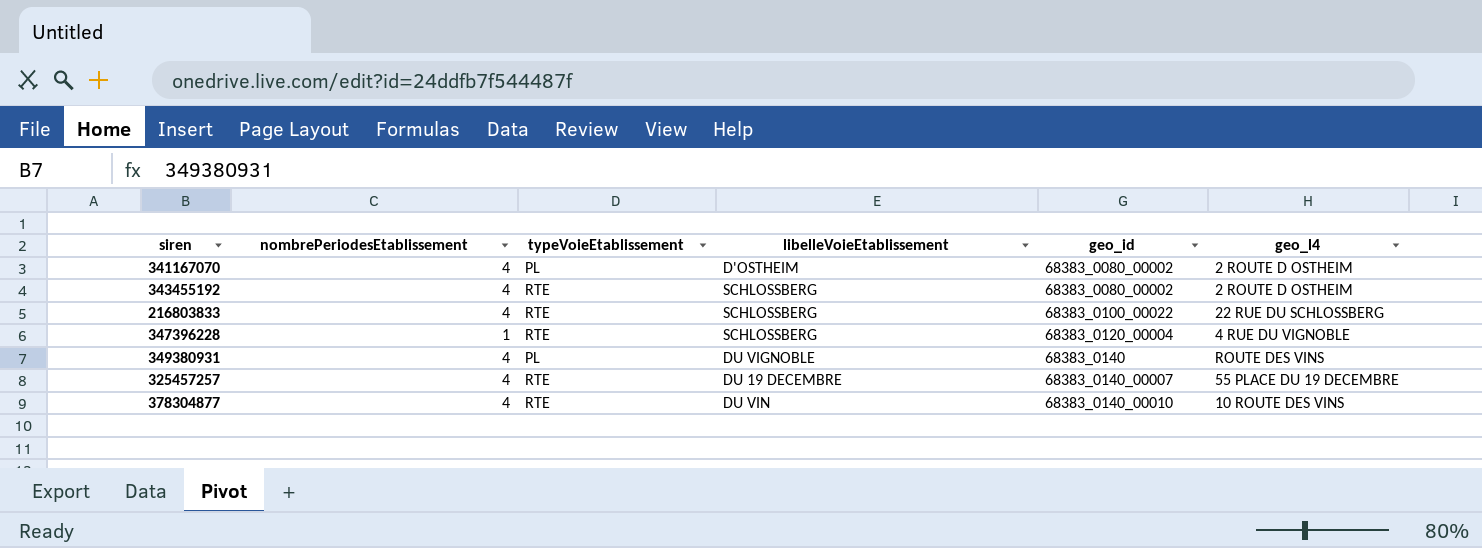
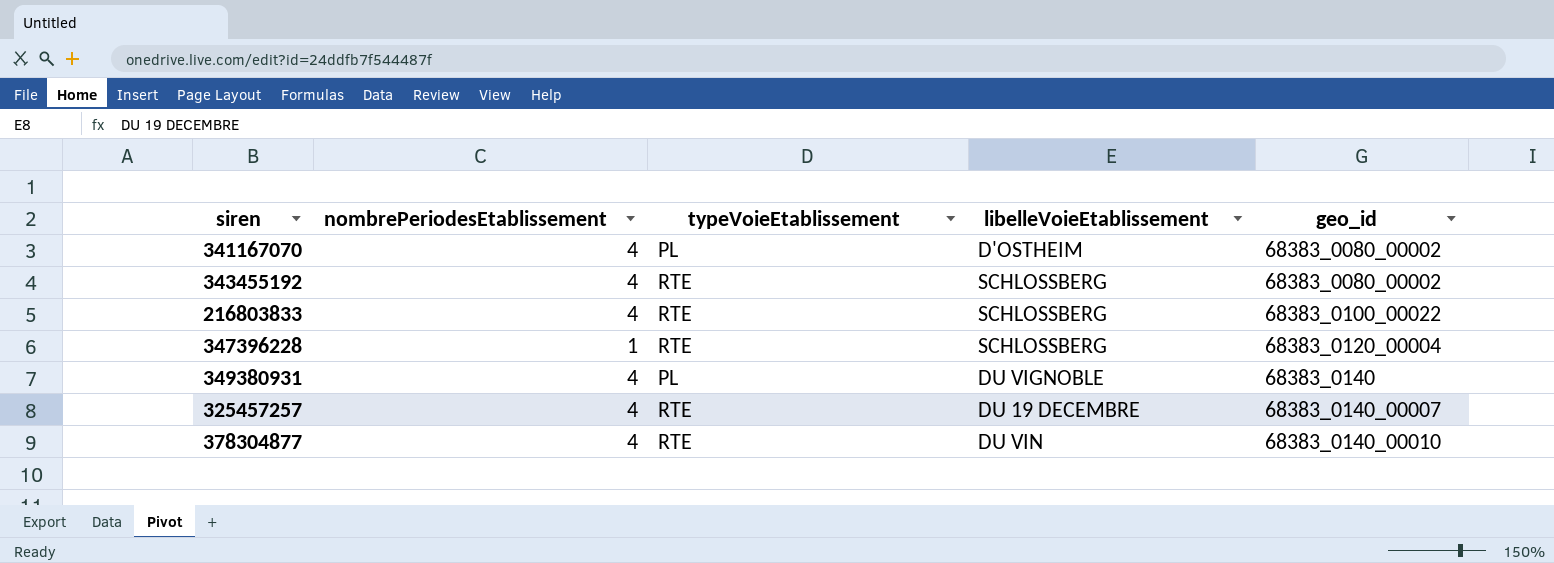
column geo_l4 | position: 6 -> none

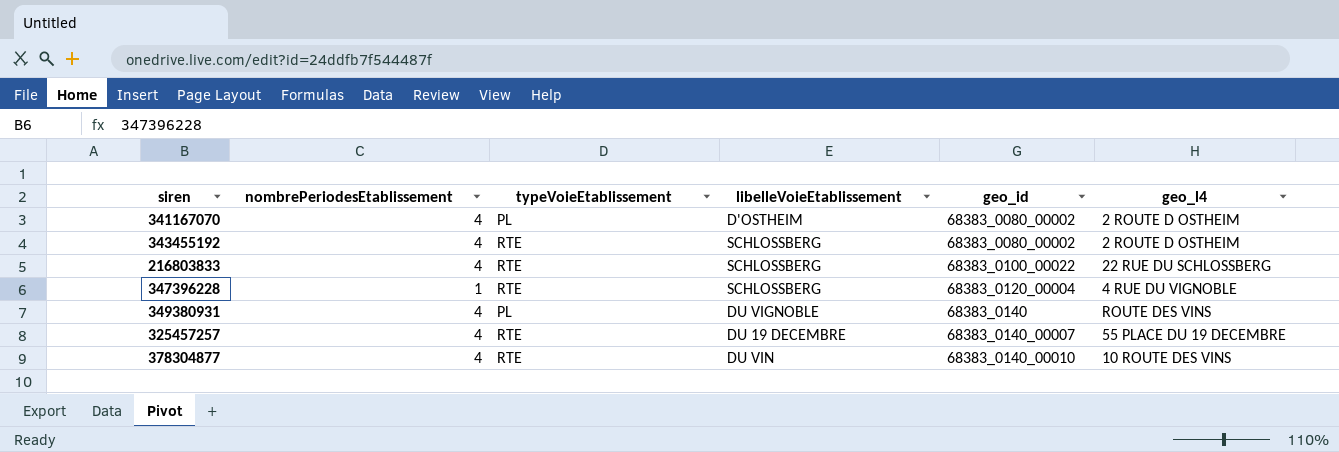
column geo_l4 | position: none -> 6

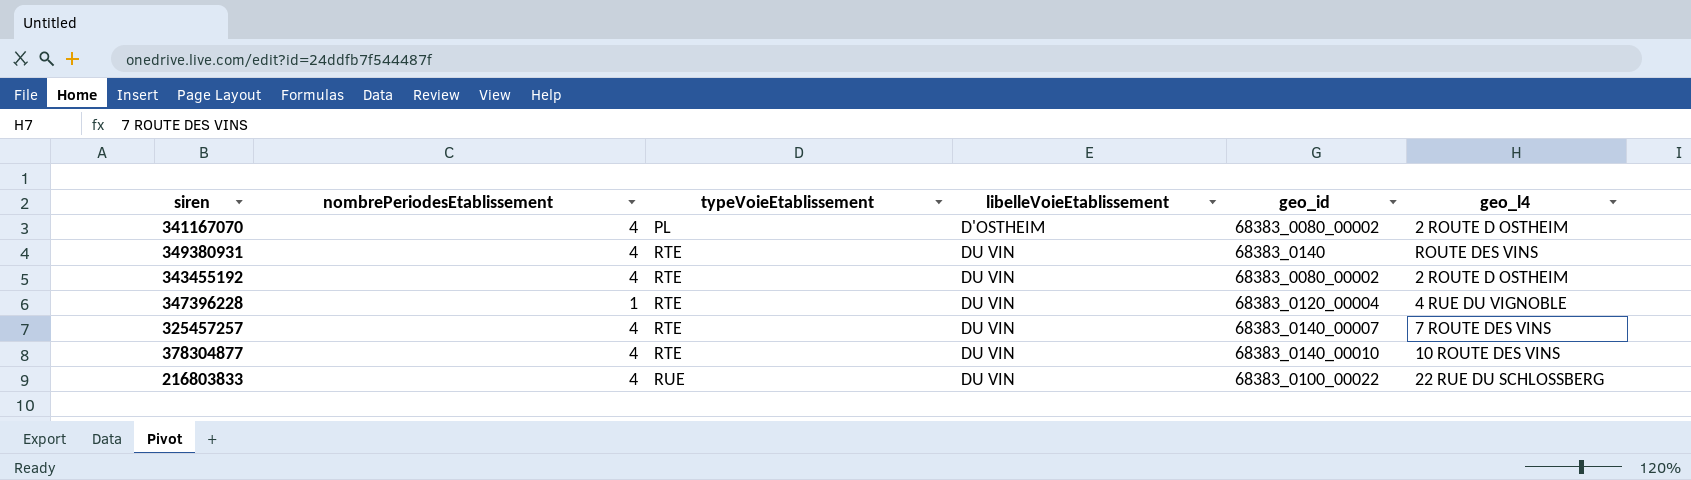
row order: geo_id ascending -> typeVoieEtablissement ascending
349380931 | typeVoieEtablissement: PL -> RTE
349380931 | libelleVoieEtablissement: DU VIGNOBLE -> DU VIN
343455192 | libelleVoieEtablissement: SCHLOSSBERG -> DU VIN
347396228 | libelleVoieEtablissement: SCHLOSSBERG -> DU VIN
325457257 | libelleVoieEtablissement: DU 19 DECEMBRE -> DU VIN
325457257 | geo_l4: 55 PLACE DU 19 DECEMBRE -> 7 ROUTE DES VINS
216803833 | typeVoieEtablissement: RTE -> RUE
216803833 | libelleVoieEtablissement: SCHLOSSBERG -> DU VIN

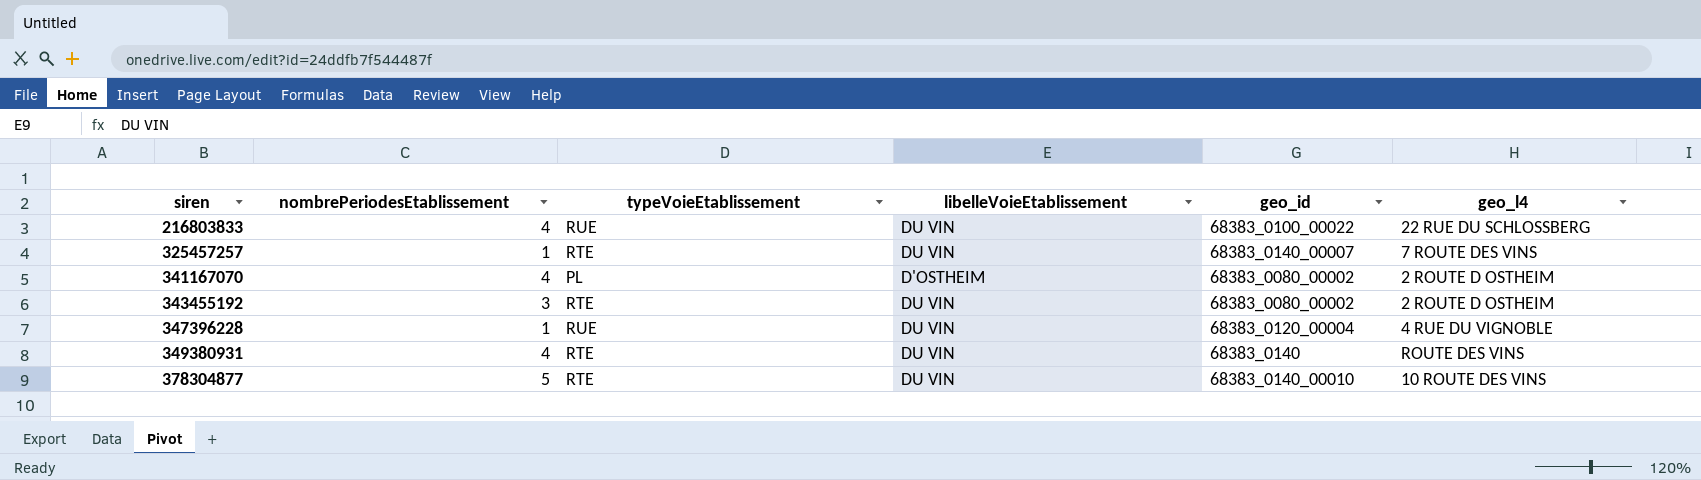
row order: typeVoieEtablissement ascending -> siren ascending
325457257 | nombrePeriodesEtablissement: 4 -> 1
343455192 | nombrePeriodesEtablissement: 4 -> 3
347396228 | typeVoieEtablissement: RTE -> RUE
378304877 | nombrePeriodesEtablissement: 4 -> 5

